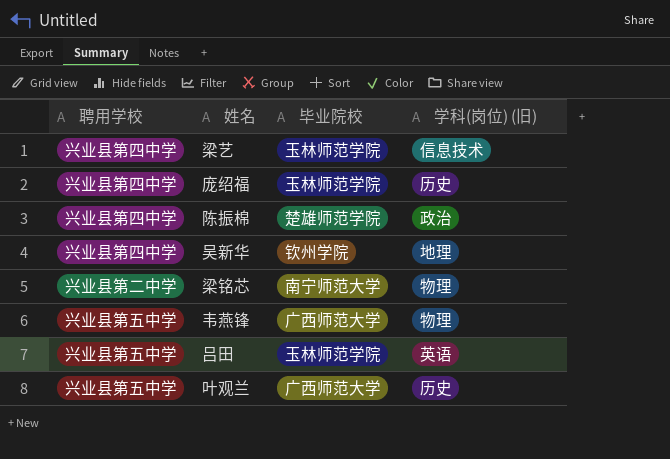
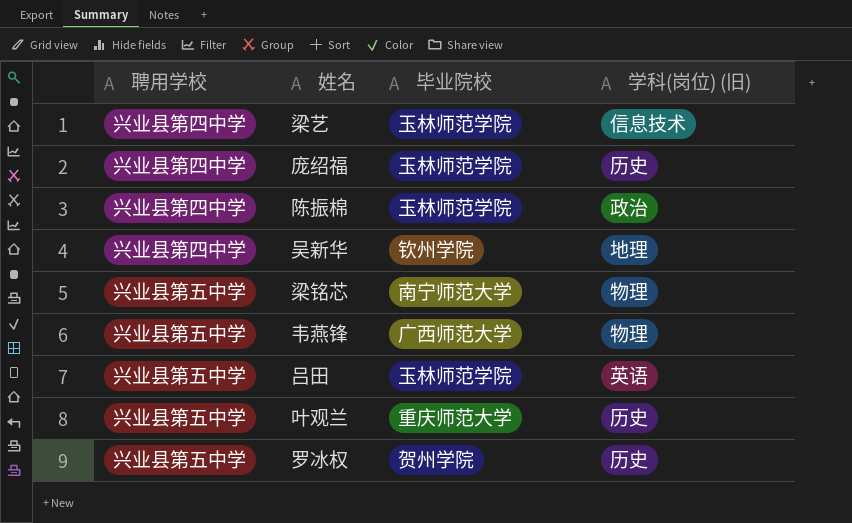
陈振棉 | 毕业院校: 楚雄师范学院 -> 玉林师范学院
梁铭芯 | 聘用学校: 兴业县第二中学 -> 兴业县第五中学
叶观兰 | 毕业院校: 广西师范大学 -> 重庆师范大学
row 罗冰权: none -> 兴业县第五中学 | 贺州学院 | 历史

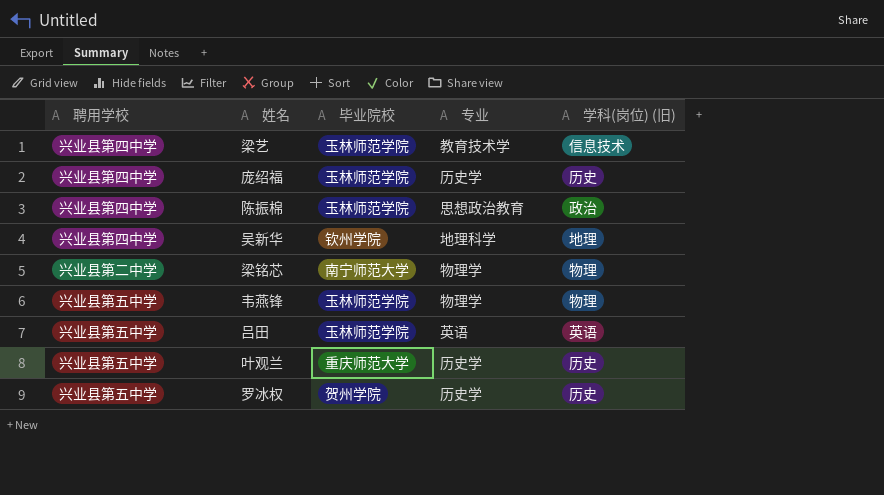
column 专业 | position: none -> 4
梁铭芯 | 聘用学校: 兴业县第五中学 -> 兴业县第二中学
韦燕锋 | 毕业院校: 广西师范大学 -> 玉林师范学院

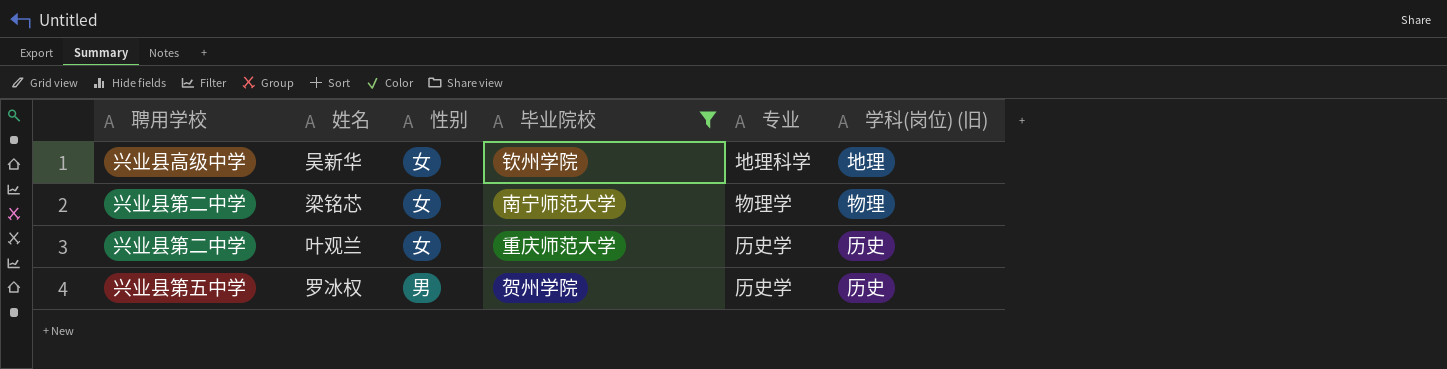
filter: none -> 毕业院校 != 玉林师范学院
column 性别 | position: none -> 3
吴新华 | 聘用学校: 兴业县第四中学 -> 兴业县高级中学
叶观兰 | 聘用学校: 兴业县第五中学 -> 兴业县第二中学

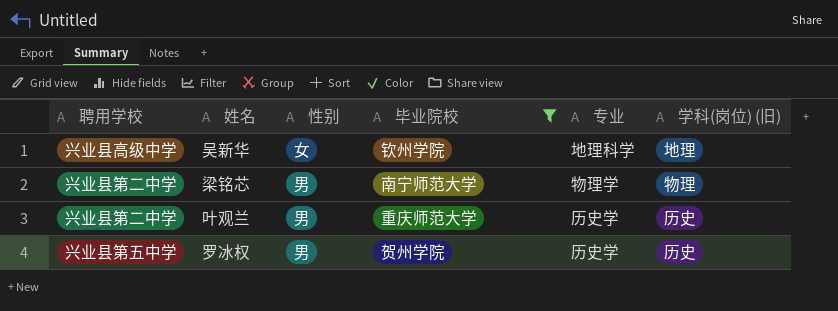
梁铭芯 | 性别: 女 -> 男
叶观兰 | 性别: 女 -> 男

